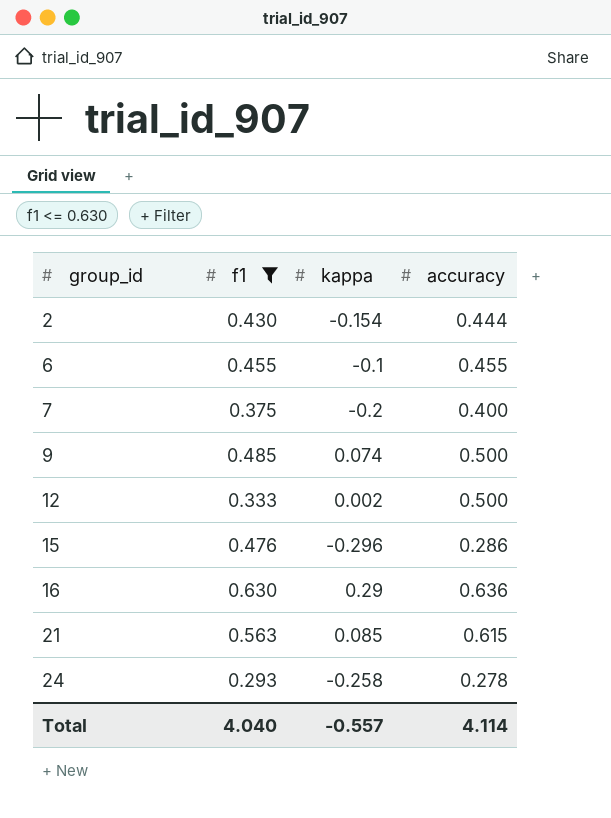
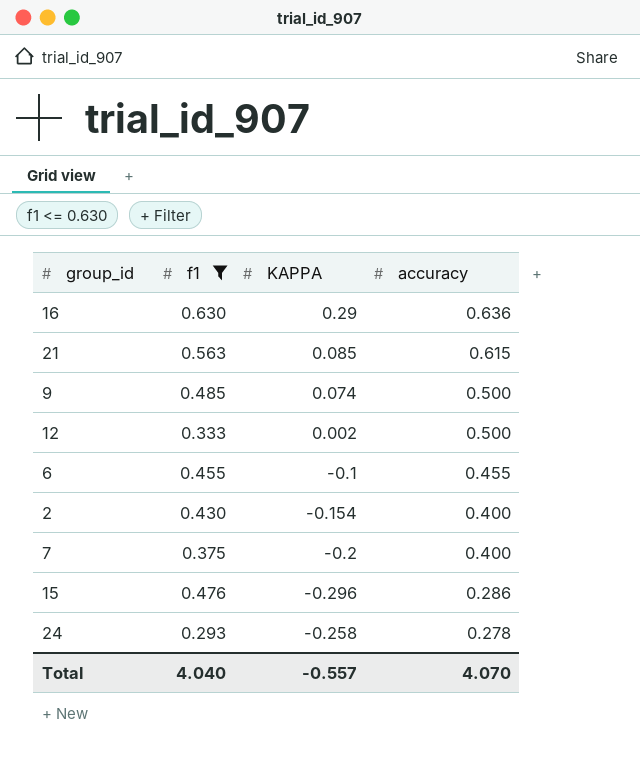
row order: group_id ascending -> accuracy descending
column name: kappa -> KAPPA
2 | accuracy: 0.444 -> 0.400
Total | accuracy: 4.114 -> 4.070

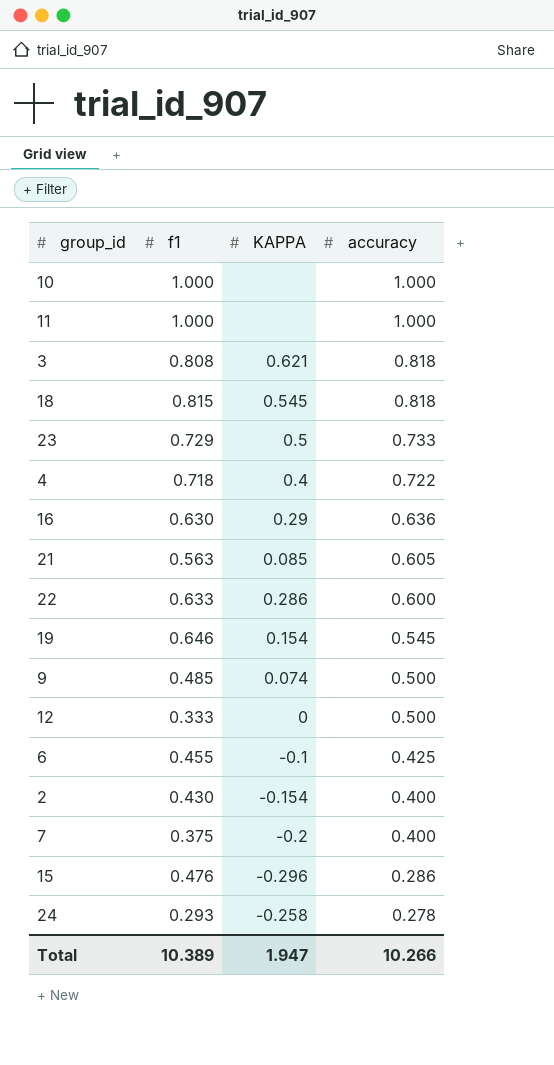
filter: f1 <= 0.630 -> none
21 | accuracy: 0.615 -> 0.605
12 | KAPPA: 0.002 -> 0
6 | accuracy: 0.455 -> 0.425
Total | f1: 4.040 -> 10.389
Total | KAPPA: -0.557 -> 1.947
Total | accuracy: 4.070 -> 10.266

